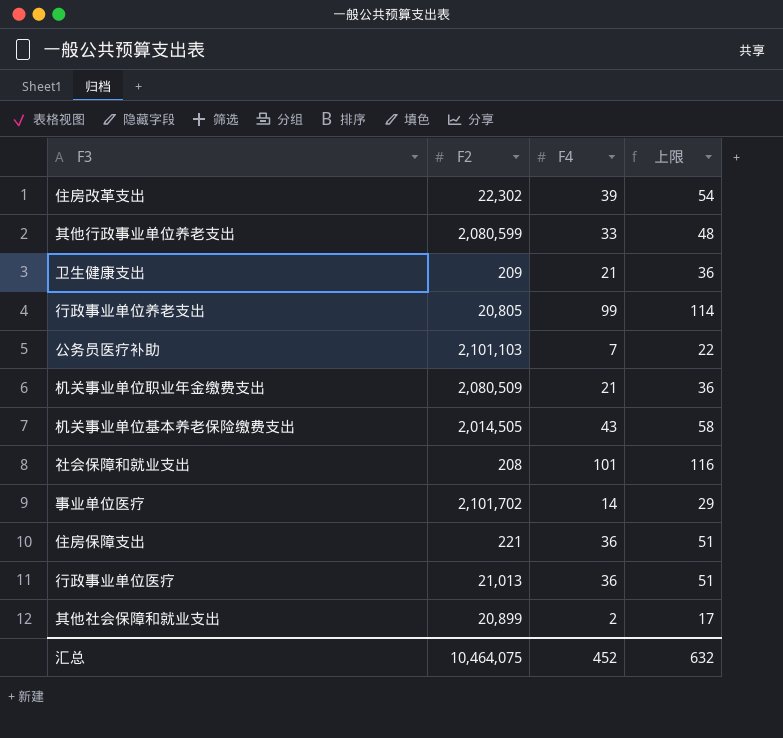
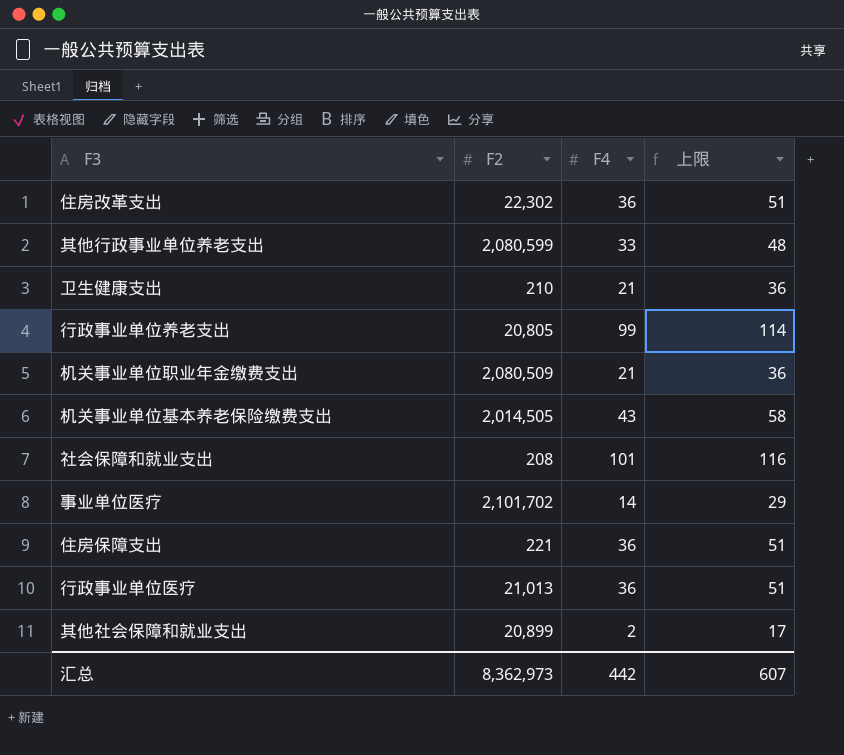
row 公务员医疗补助: 2,101,103 | 7 | 22 -> none
住房改革支出 | F4: 39 -> 36
住房改革支出 | 上限: 54 -> 51
卫生健康支出 | F2: 209 -> 210
汇总 | F2: 10,464,075 -> 8,362,973
汇总 | F4: 452 -> 442
汇总 | 上限: 632 -> 607

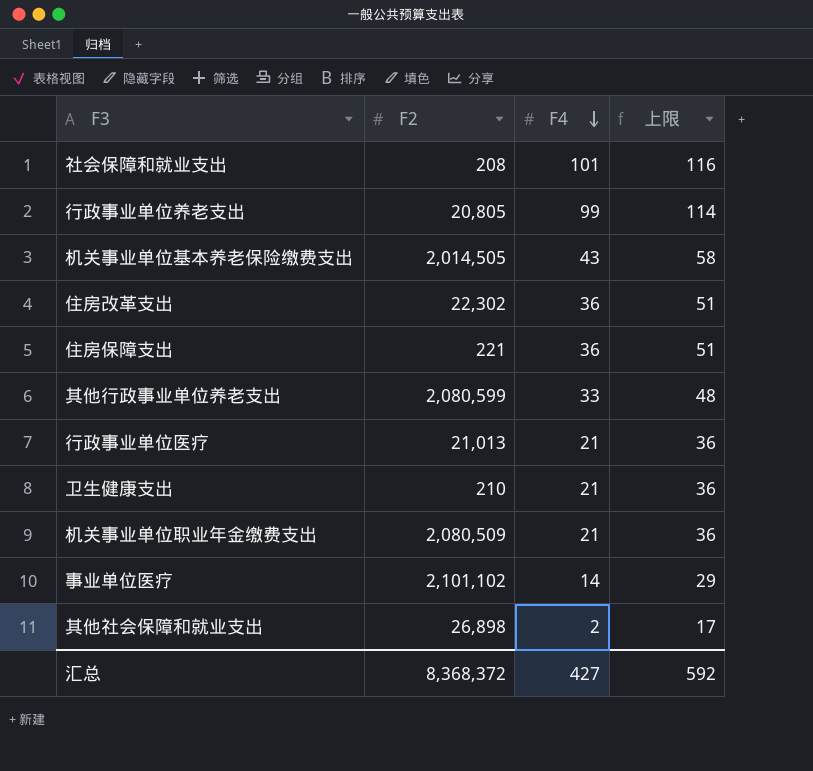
row order: none -> F4 descending
行政事业单位医疗 | F4: 36 -> 21
行政事业单位医疗 | 上限: 51 -> 36
事业单位医疗 | F2: 2,101,702 -> 2,101,102
其他社会保障和就业支出 | F2: 20,899 -> 26,898
汇总 | F2: 8,362,973 -> 8,368,372
汇总 | F4: 442 -> 427
汇总 | 上限: 607 -> 592

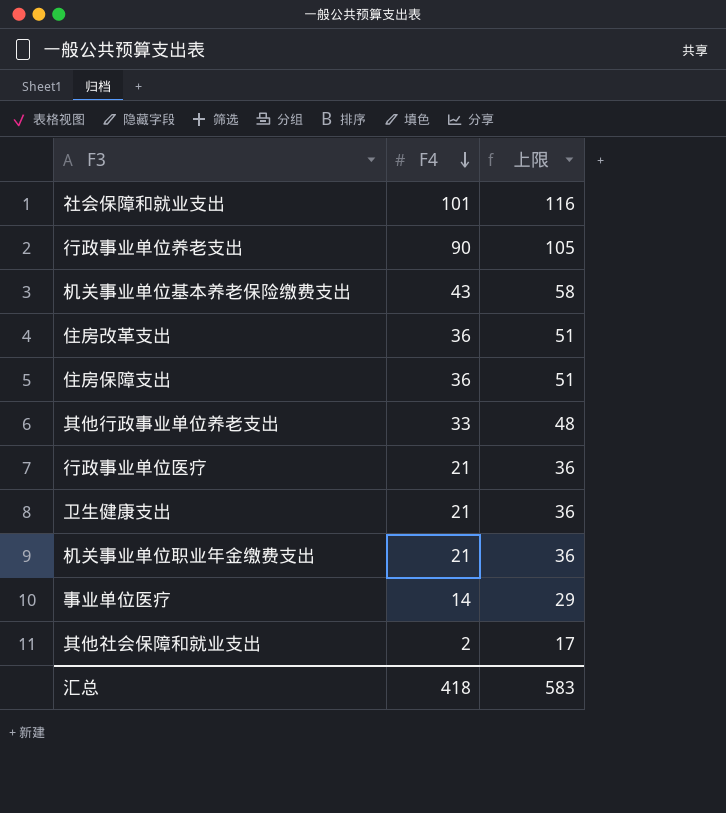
column F2 | position: 2 -> none
行政事业单位养老支出 | F4: 99 -> 90
行政事业单位养老支出 | 上限: 114 -> 105
汇总 | F4: 427 -> 418
汇总 | 上限: 592 -> 583

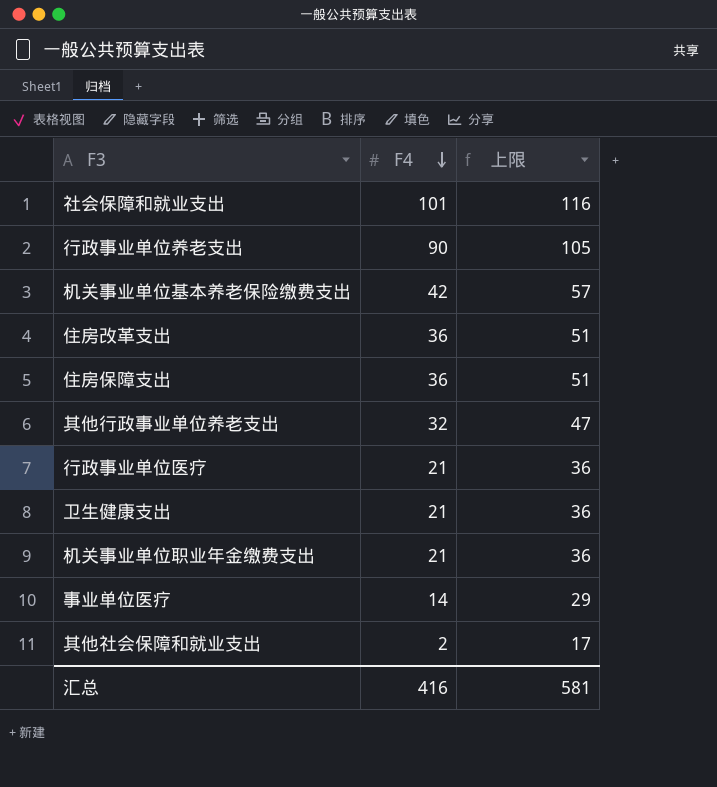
机关事业单位基本养老保险缴费支出 | F4: 43 -> 42
机关事业单位基本养老保险缴费支出 | 上限: 58 -> 57
其他行政事业单位养老支出 | F4: 33 -> 32
其他行政事业单位养老支出 | 上限: 48 -> 47
汇总 | F4: 418 -> 416
汇总 | 上限: 583 -> 581

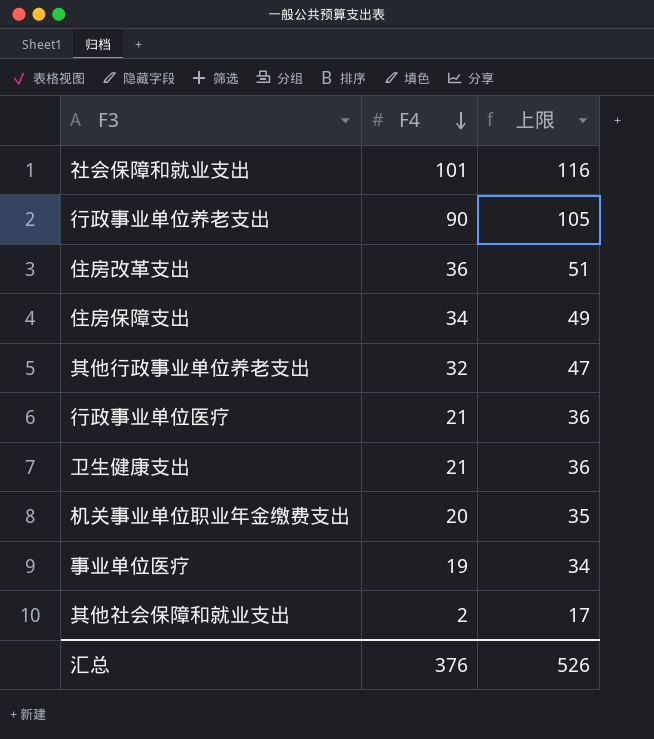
row 机关事业单位基本养老保险缴费支出: 42 | 57 -> none
住房保障支出 | F4: 36 -> 34
住房保障支出 | 上限: 51 -> 49
机关事业单位职业年金缴费支出 | F4: 21 -> 20
机关事业单位职业年金缴费支出 | 上限: 36 -> 35
事业单位医疗 | F4: 14 -> 19
事业单位医疗 | 上限: 29 -> 34
汇总 | F4: 416 -> 376
汇总 | 上限: 581 -> 526

